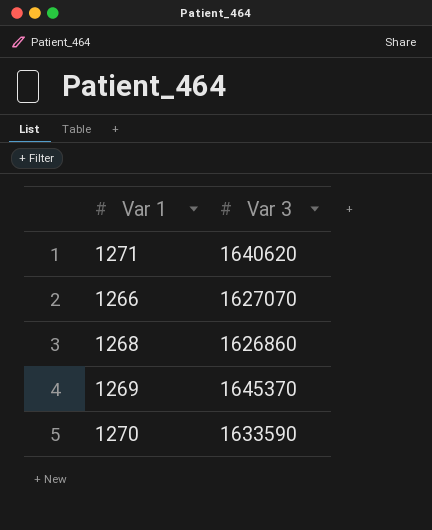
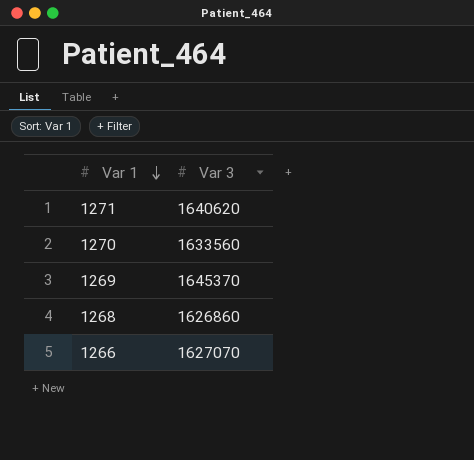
row order: none -> Var 1 descending
1270 | Var 3: 1633590 -> 1633560

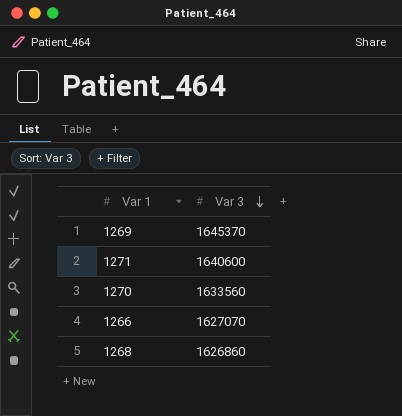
row order: Var 1 descending -> Var 3 descending
1271 | Var 3: 1640620 -> 1640600

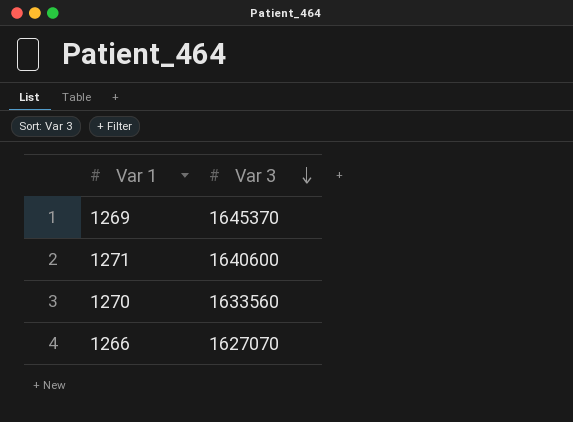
row 1268: 1626860 -> none

